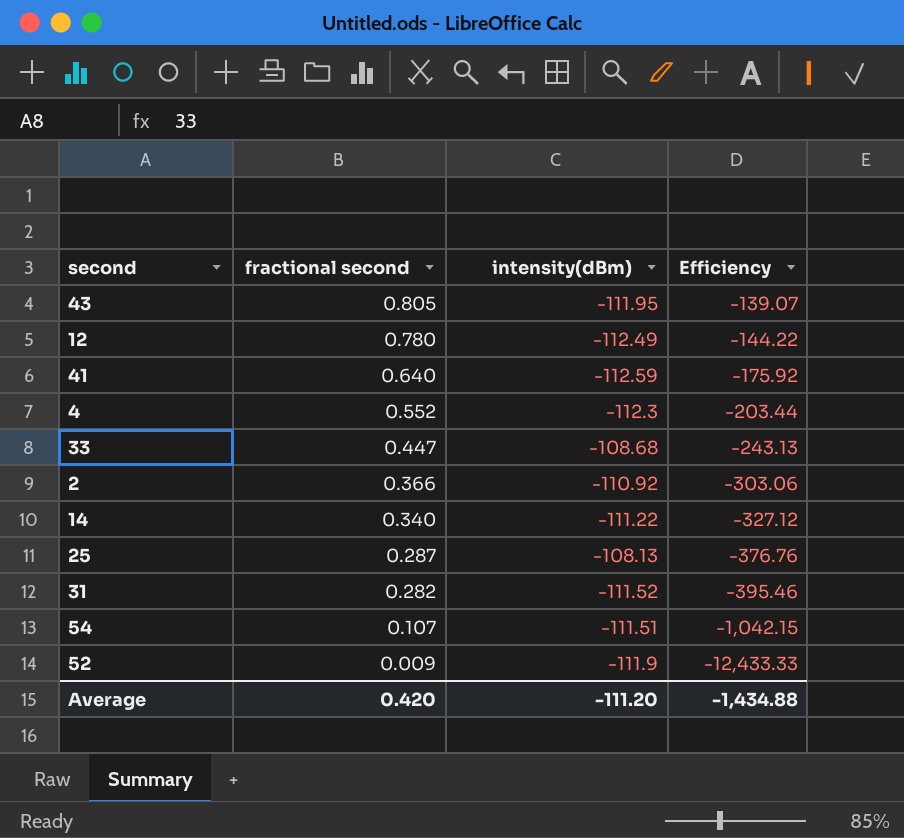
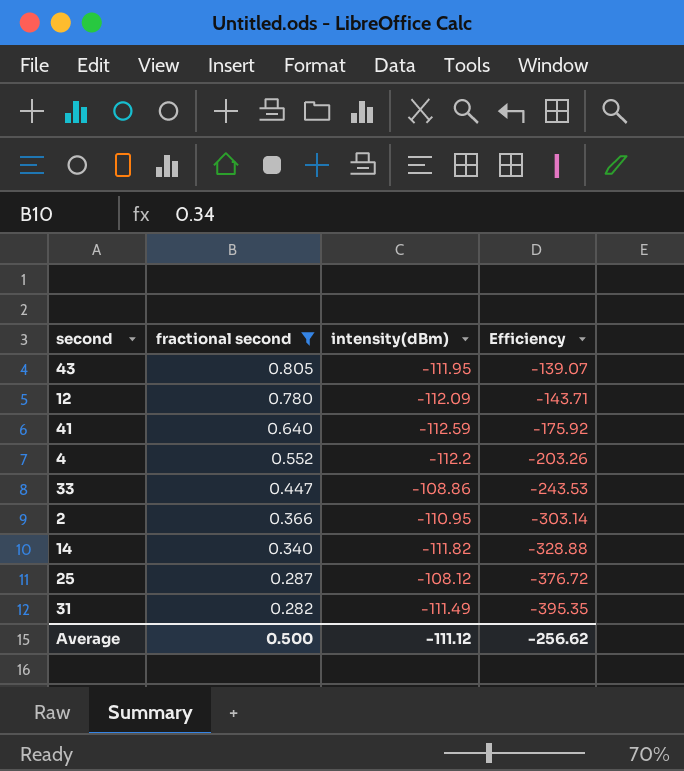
filter: none -> fractional second >= 0.282
12 | intensity(dBm): -112.49 -> -112.09
12 | Efficiency: -144.22 -> -143.71
4 | intensity(dBm): -112.3 -> -112.2
4 | Efficiency: -203.44 -> -203.26
33 | intensity(dBm): -108.68 -> -108.86
33 | Efficiency: -243.13 -> -243.53
2 | intensity(dBm): -110.92 -> -110.95
2 | Efficiency: -303.06 -> -303.14
14 | intensity(dBm): -111.22 -> -111.82
14 | Efficiency: -327.12 -> -328.88
25 | intensity(dBm): -108.13 -> -108.12
25 | Efficiency: -376.76 -> -376.72
31 | intensity(dBm): -111.52 -> -111.49
31 | Efficiency: -395.46 -> -395.35
Average | fractional second: 0.420 -> 0.500
Average | intensity(dBm): -111.20 -> -111.12
Average | Efficiency: -1,434.88 -> -256.62

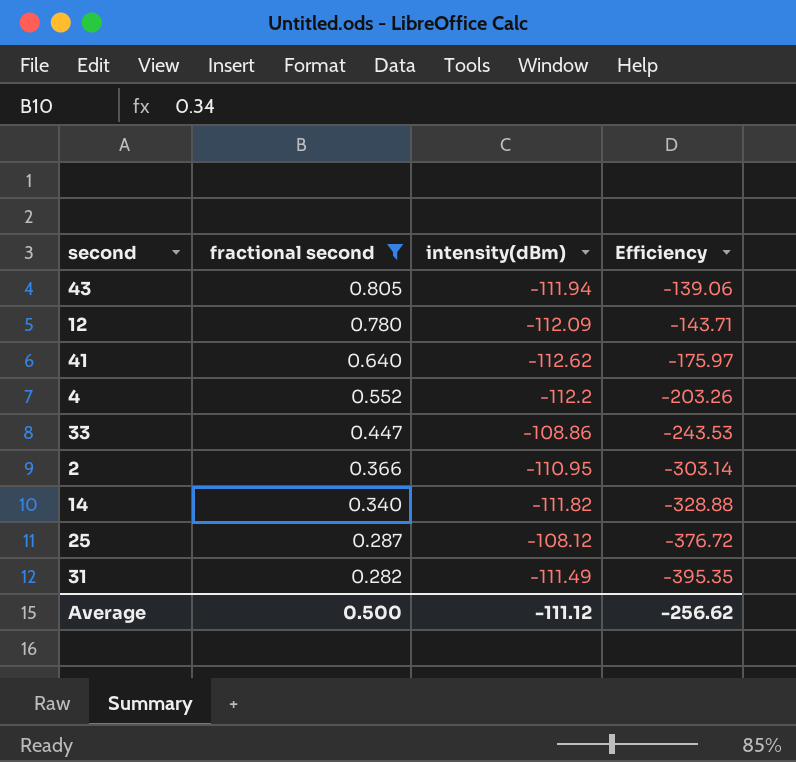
43 | intensity(dBm): -111.95 -> -111.94
43 | Efficiency: -139.07 -> -139.06
41 | intensity(dBm): -112.59 -> -112.62
41 | Efficiency: -175.92 -> -175.97

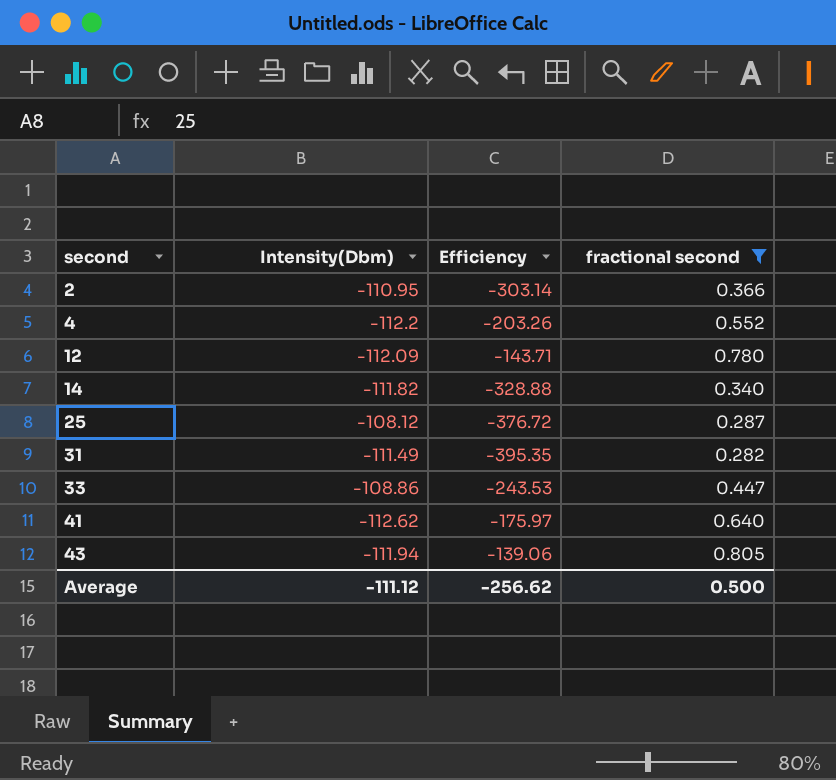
row order: fractional second descending -> second ascending
column name: intensity(dBm) -> Intensity(Dbm)
column fractional second | position: 2 -> 4

